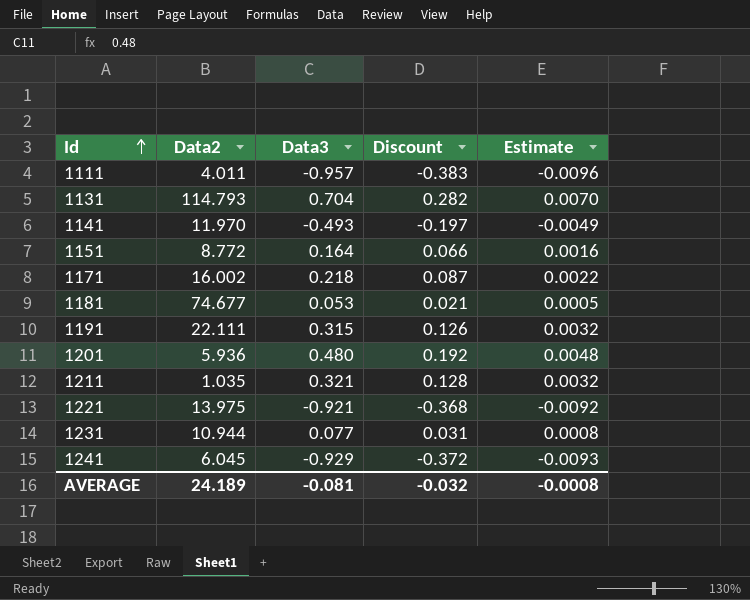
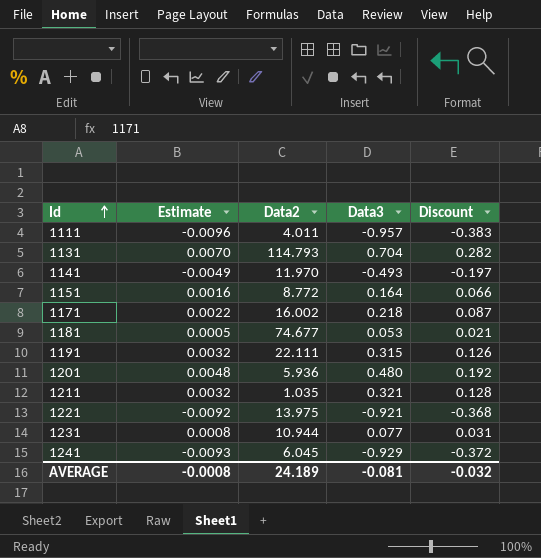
column Estimate | position: 5 -> 2

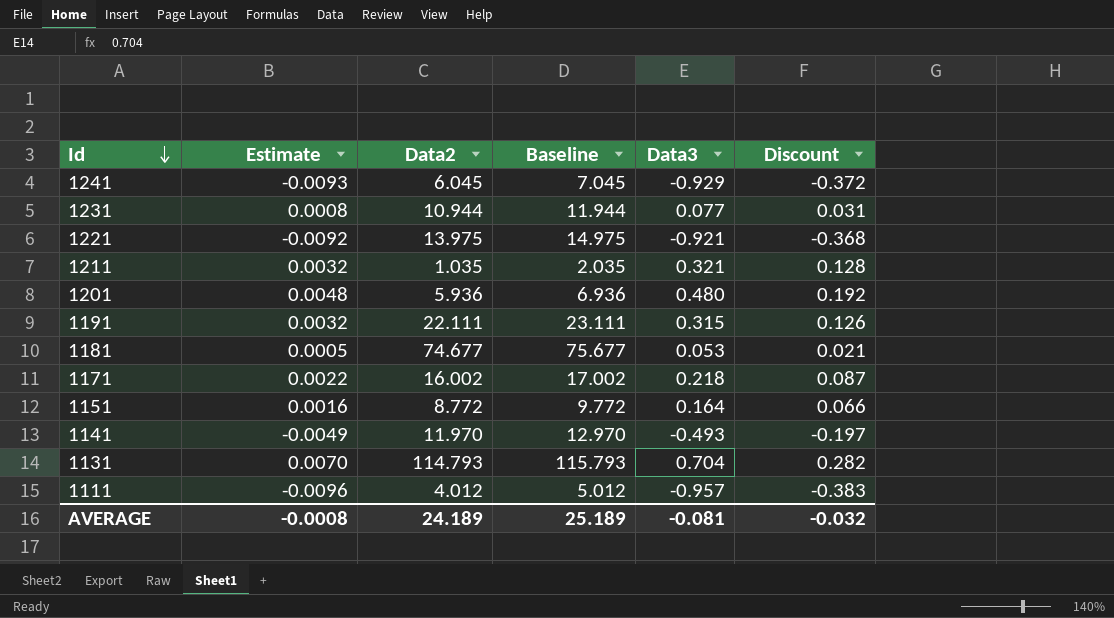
row order: Id ascending -> Id descending
column Baseline | formula: none -> [Data2] + 1
1111 | Data2: 4.011 -> 4.012

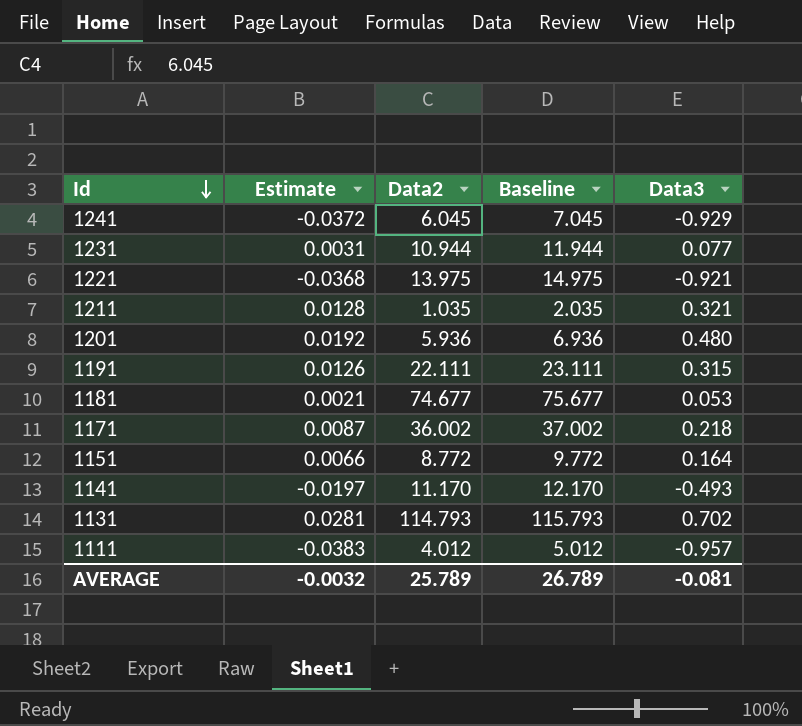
column Discount | formula: [Data3] * 0.4 -> none
column Estimate | formula: [Data3] * 0.01 -> [Data3] * 0.04
1171 | Data2: 16.002 -> 36.002
1171 | Baseline: 17.002 -> 37.002
1141 | Data2: 11.970 -> 11.170
1141 | Baseline: 12.970 -> 12.170
1131 | Data3: 0.704 -> 0.702
AVERAGE | Estimate: -0.0008 -> -0.0032
AVERAGE | Data2: 24.189 -> 25.789
AVERAGE | Baseline: 25.189 -> 26.789

